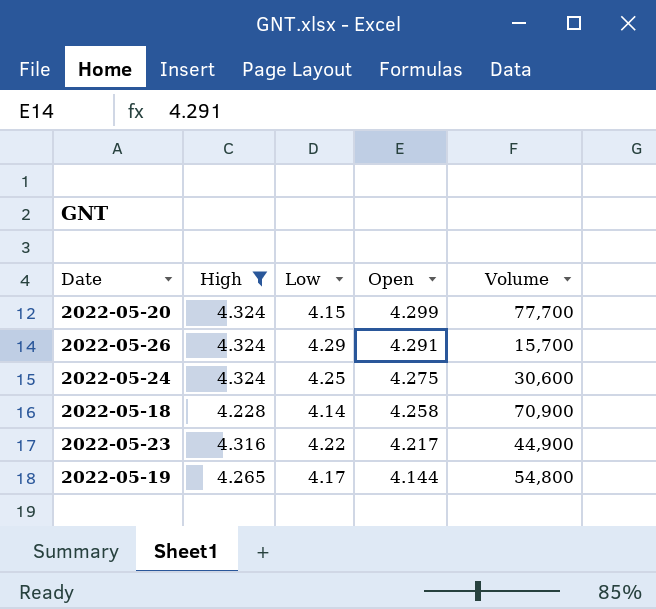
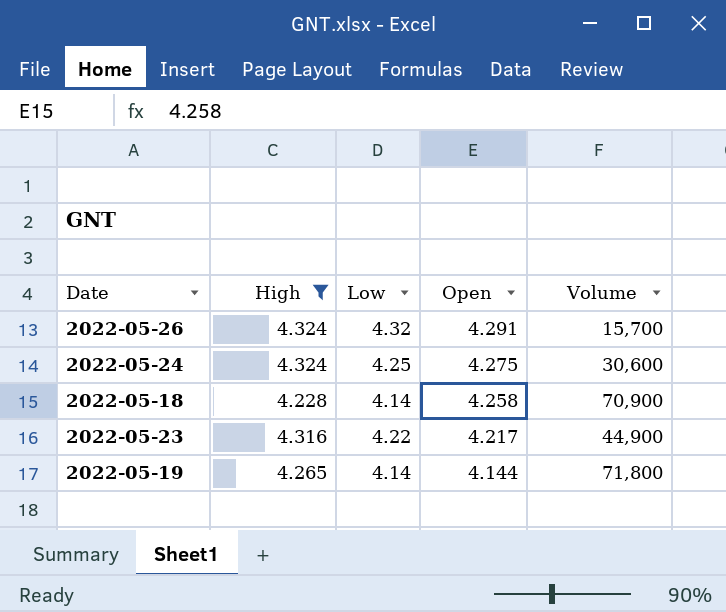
row 2022-05-20: 4.324 | 4.15 | 4.299 | 77,700 -> none
2022-05-26 | Low: 4.29 -> 4.32
2022-05-19 | Low: 4.17 -> 4.14
2022-05-19 | Volume: 54,800 -> 71,800

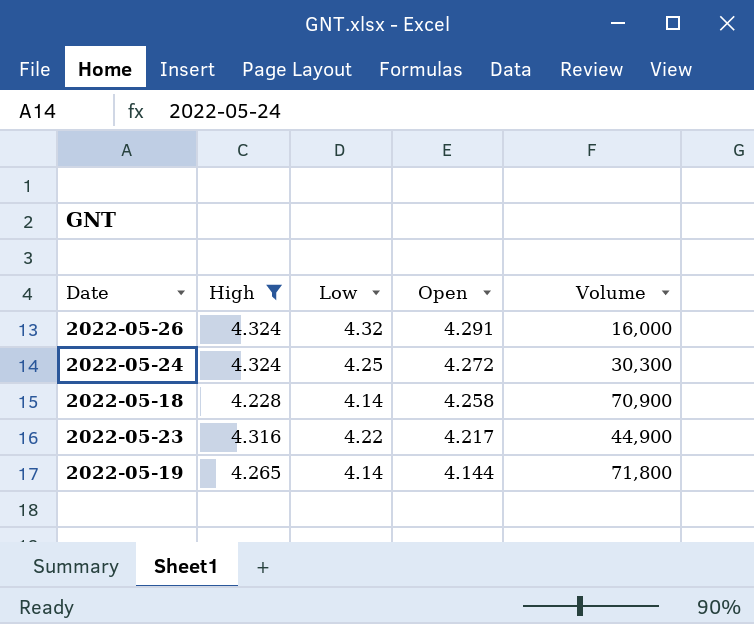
2022-05-26 | Volume: 15,700 -> 16,000
2022-05-24 | Open: 4.275 -> 4.272
2022-05-24 | Volume: 30,600 -> 30,300

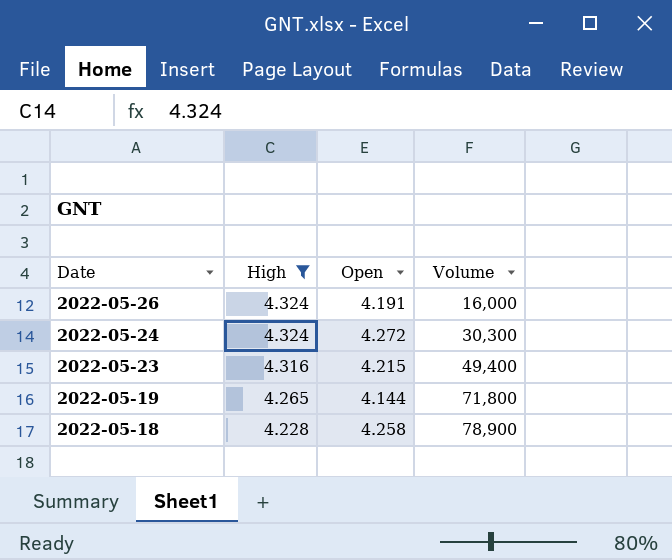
row order: Open descending -> Date descending
column Low | position: 3 -> none
2022-05-26 | Open: 4.291 -> 4.191
2022-05-23 | Open: 4.217 -> 4.215
2022-05-23 | Volume: 44,900 -> 49,400
2022-05-18 | Volume: 70,900 -> 78,900

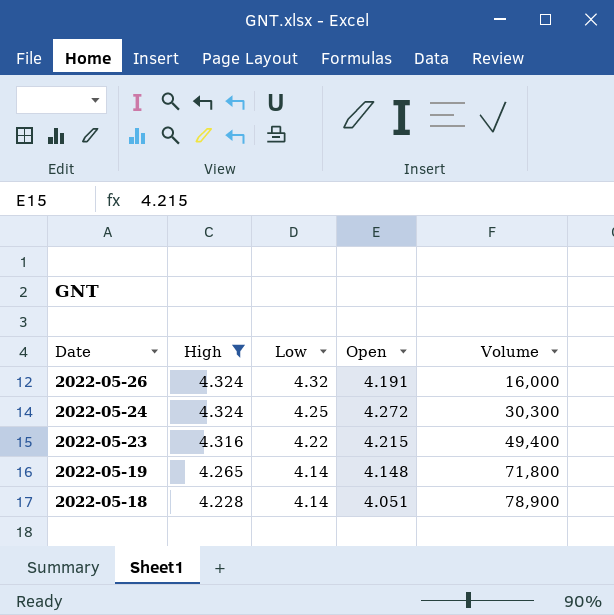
column Low | position: none -> 3
2022-05-19 | Open: 4.144 -> 4.148
2022-05-18 | Open: 4.258 -> 4.051

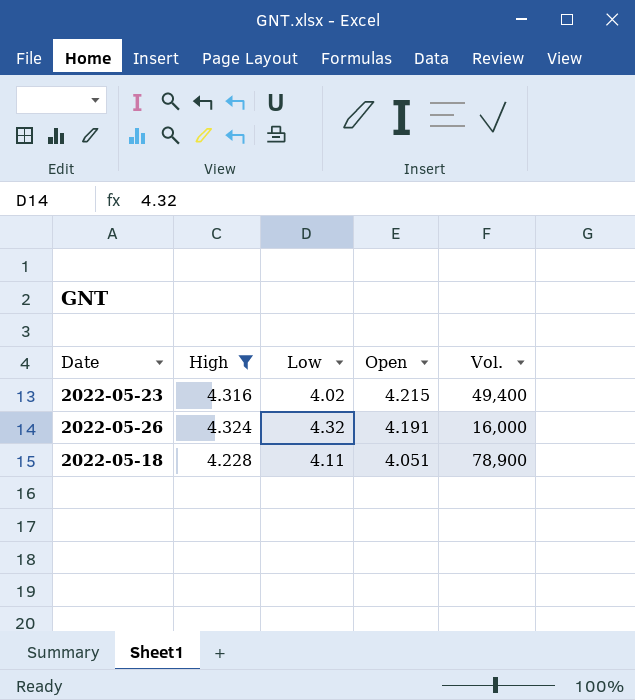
row order: Date descending -> Open descending
column name: Volume -> Vol.
row 2022-05-24: 4.324 | 4.25 | 4.272 | 30,300 -> none
row 2022-05-19: 4.265 | 4.14 | 4.148 | 71,800 -> none
2022-05-23 | Low: 4.22 -> 4.02
2022-05-18 | Low: 4.14 -> 4.11

